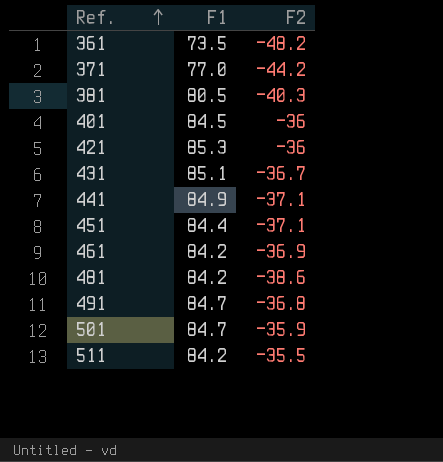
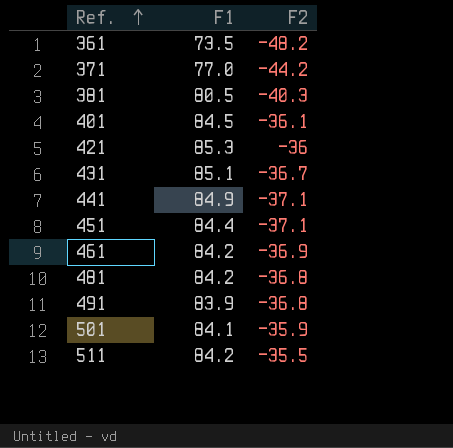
401 | F2: -36 -> -36.1
481 | F2: -38.6 -> -36.8
491 | F1: 84.7 -> 83.9
501 | F1: 84.7 -> 84.1

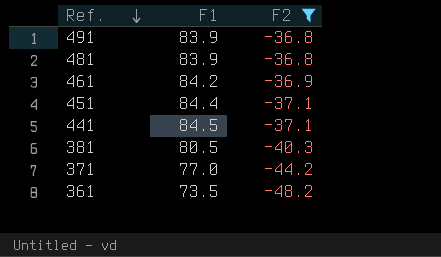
filter: none -> F2 <= -36.8
row order: Ref. ascending -> Ref. descending
481 | F1: 84.2 -> 83.9
441 | F1: 84.9 -> 84.5

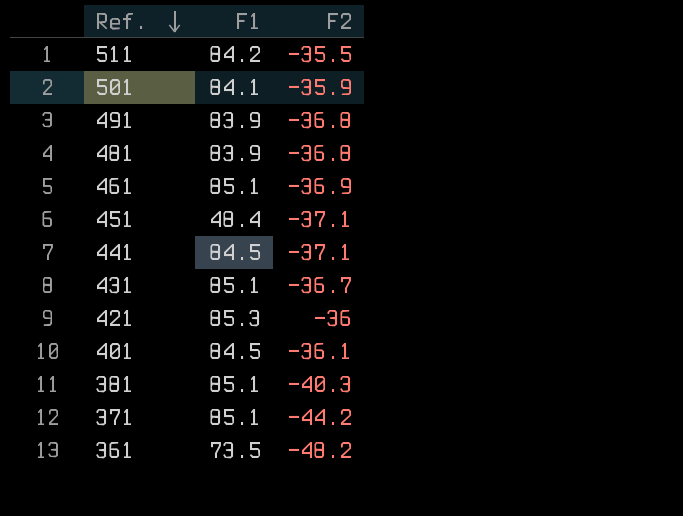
filter: F2 <= -36.8 -> none
461 | F1: 84.2 -> 85.1
451 | F1: 84.4 -> 48.4
381 | F1: 80.5 -> 85.1
371 | F1: 77.0 -> 85.1

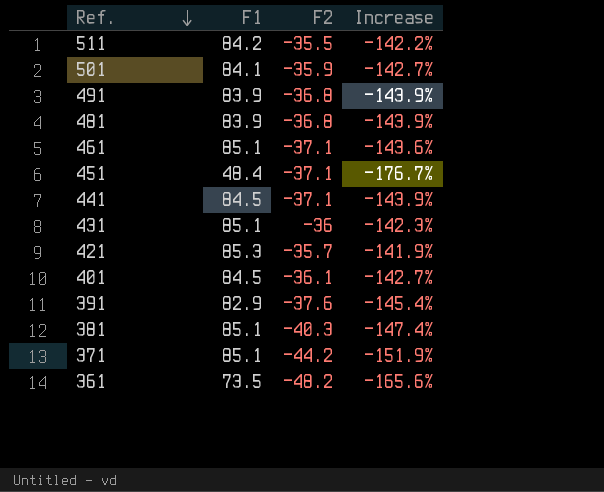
column Increase | formula: none -> ([F2] - [F1]) / [F1]
461 | F2: -36.9 -> -37.1
431 | F2: -36.7 -> -36
421 | F2: -36 -> -35.7
row 391: none -> 82.9 | -37.6 | -145.4%

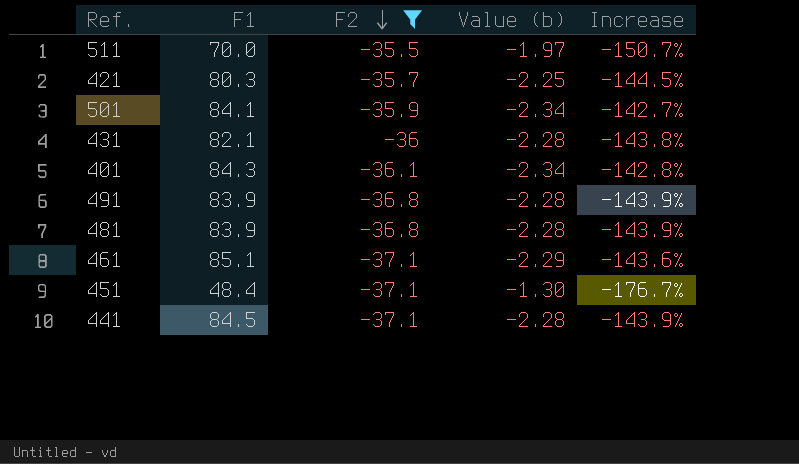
filter: none -> F2 >= -37.1
row order: Ref. descending -> F2 descending
column Value (b) | formula: none -> [F1] / [F2]
511 | F1: 84.2 -> 70.0
511 | Increase: -142.2% -> -150.7%
421 | F1: 85.3 -> 80.3
421 | Increase: -141.9% -> -144.5%
431 | F1: 85.1 -> 82.1
431 | Increase: -142.3% -> -143.8%
401 | F1: 84.5 -> 84.3
401 | Increase: -142.7% -> -142.8%

